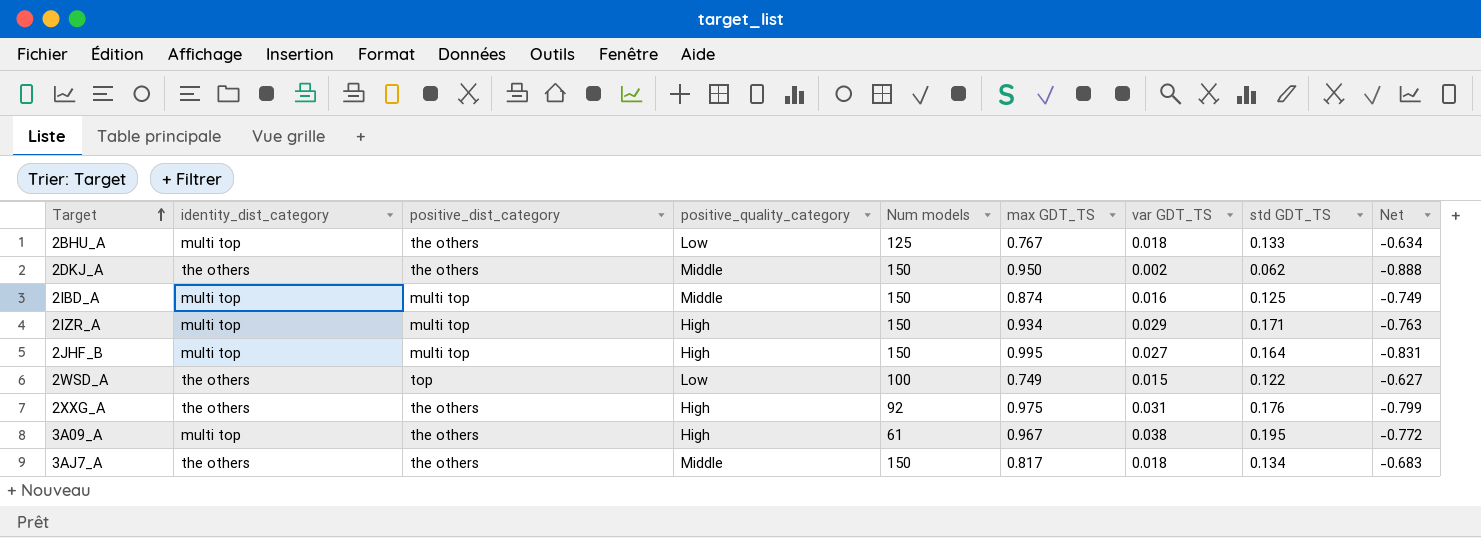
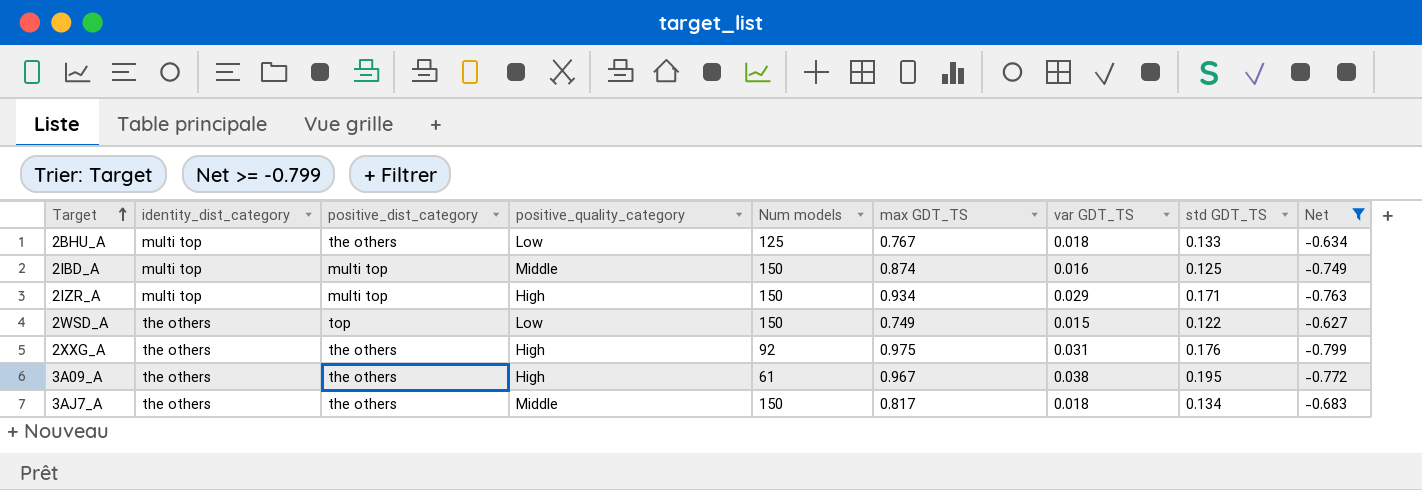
filter: none -> Net >= -0.799
2WSD_A | Num models: 100 -> 150
3A09_A | identity_dist_category: multi top -> the others

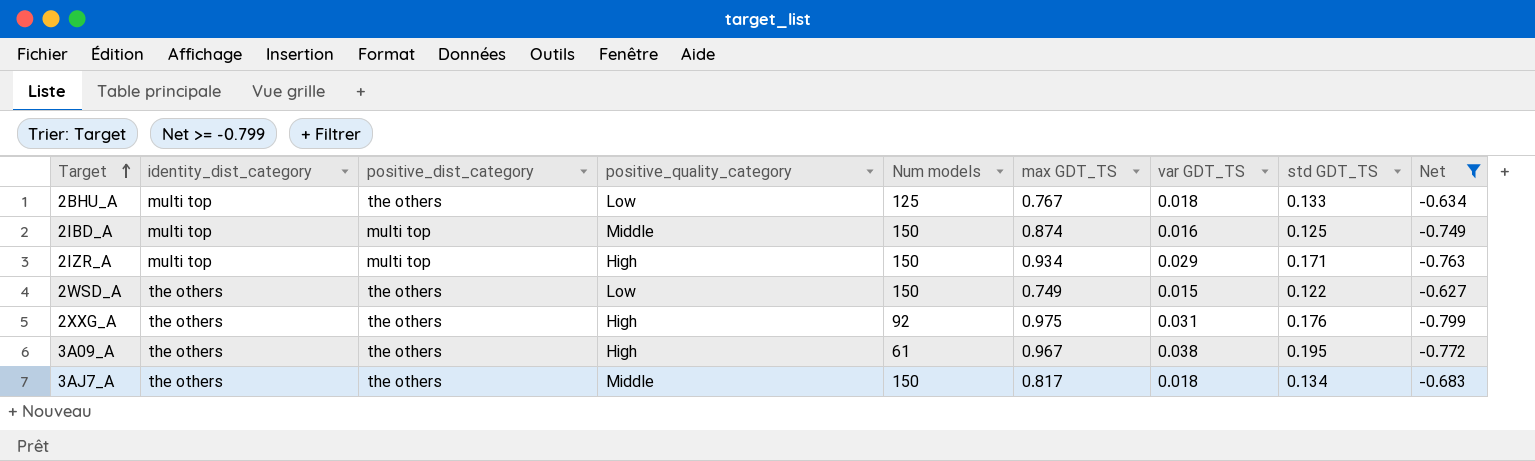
2WSD_A | positive_dist_category: top -> the others

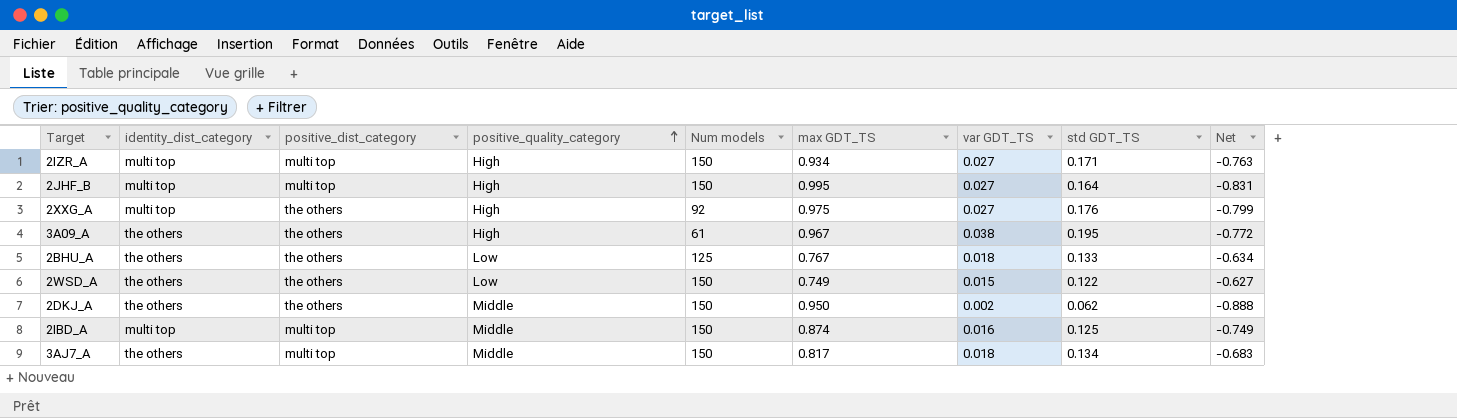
filter: Net >= -0.799 -> none
row order: Target ascending -> positive_quality_category ascending
2IZR_A | var GDT_TS: 0.029 -> 0.027
2XXG_A | identity_dist_category: the others -> multi top
2XXG_A | var GDT_TS: 0.031 -> 0.027
2BHU_A | identity_dist_category: multi top -> the others
3AJ7_A | positive_dist_category: the others -> multi top

